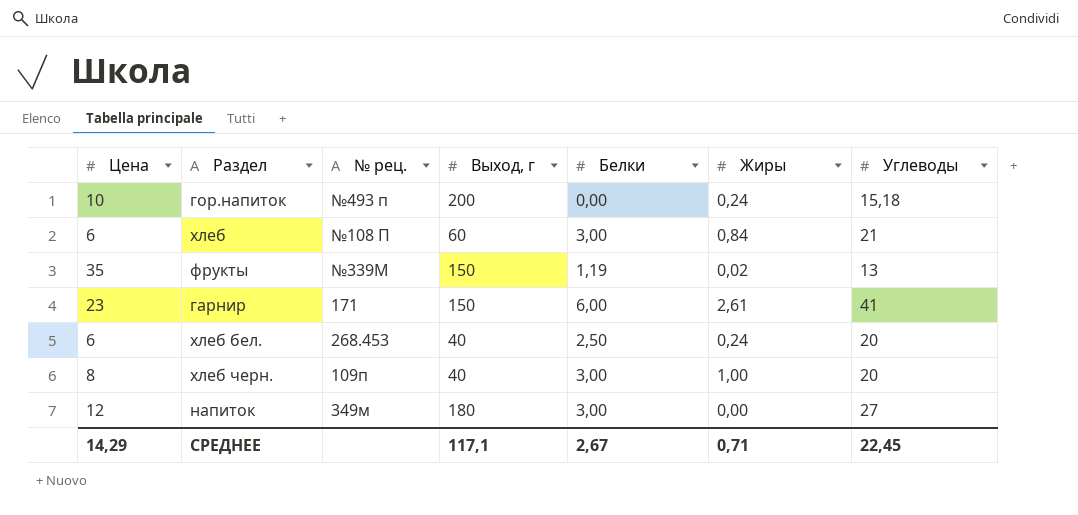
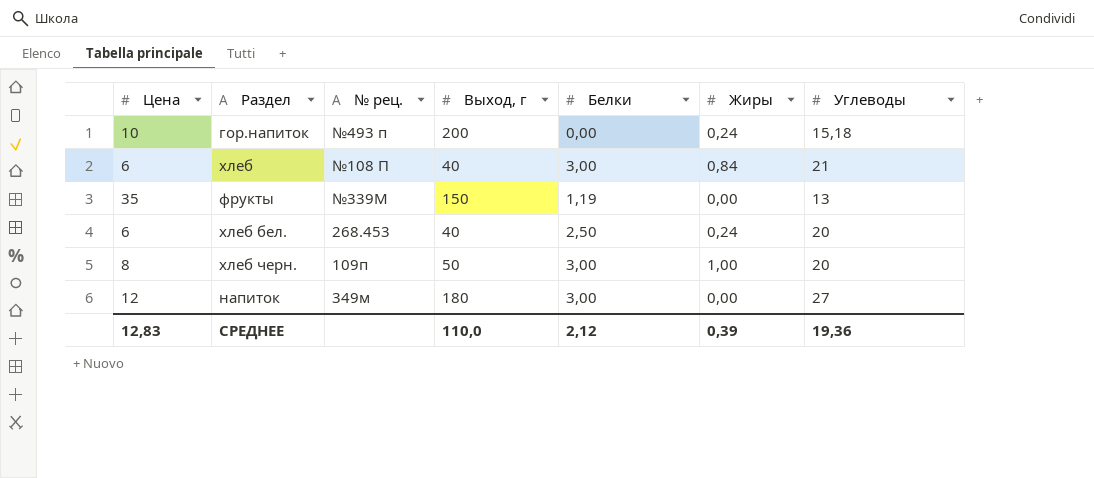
row гарнир: 23 | 171 | 150 | 6,00 | 2,61 | 41 -> none
хлеб | Выход, г: 60 -> 40
фрукты | Жиры: 0,02 -> 0,00
хлеб черн. | Выход, г: 40 -> 50
СРЕДНЕЕ | Цена: 14,29 -> 12,83
СРЕДНЕЕ | Выход, г: 117,1 -> 110,0
СРЕДНЕЕ | Белки: 2,67 -> 2,12
СРЕДНЕЕ | Жиры: 0,71 -> 0,39
СРЕДНЕЕ | Углеводы: 22,45 -> 19,36

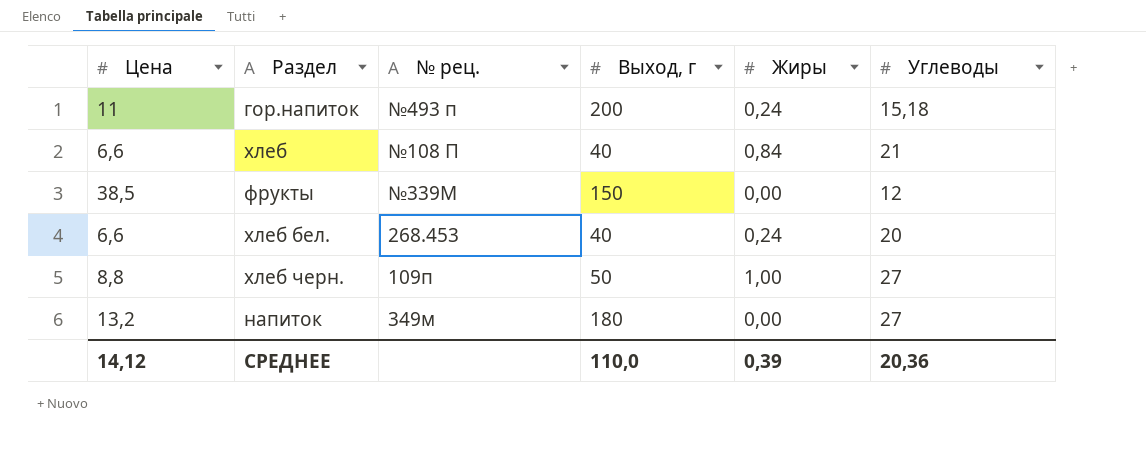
column Белки | position: 5 -> none
гор.напиток | Цена: 10 -> 11
хлеб | Цена: 6 -> 6,6
фрукты | Цена: 35 -> 38,5
фрукты | Углеводы: 13 -> 12
хлеб бел. | Цена: 6 -> 6,6
хлеб черн. | Цена: 8 -> 8,8
хлеб черн. | Углеводы: 20 -> 27
напиток | Цена: 12 -> 13,2
СРЕДНЕЕ | Цена: 12,83 -> 14,12
СРЕДНЕЕ | Углеводы: 19,36 -> 20,36

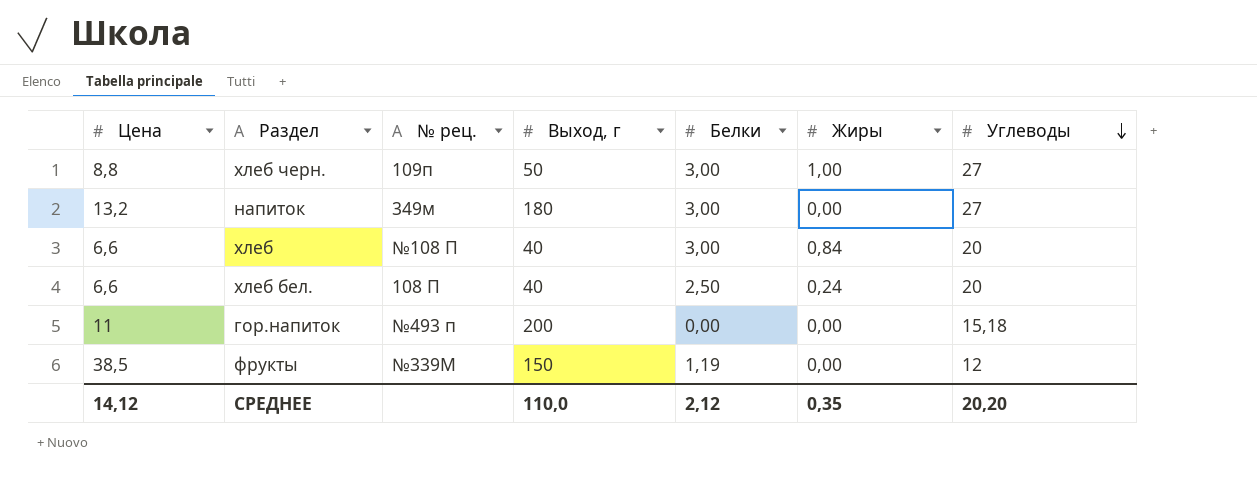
row order: none -> Углеводы descending
column Белки | position: none -> 5
хлеб | Углеводы: 21 -> 20
хлеб бел. | № рец.: 268.453 -> 108 П
гор.напиток | Жиры: 0,24 -> 0,00
СРЕДНЕЕ | Жиры: 0,39 -> 0,35
СРЕДНЕЕ | Углеводы: 20,36 -> 20,20

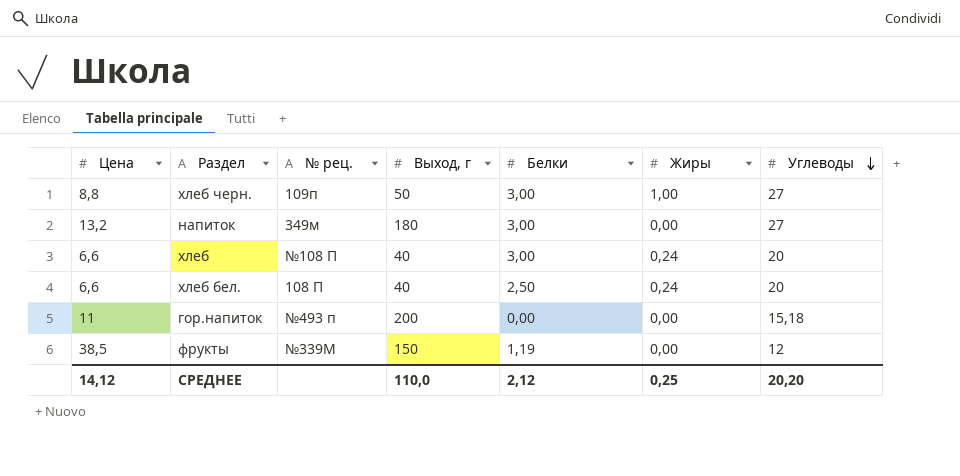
хлеб | Жиры: 0,84 -> 0,24
СРЕДНЕЕ | Жиры: 0,35 -> 0,25

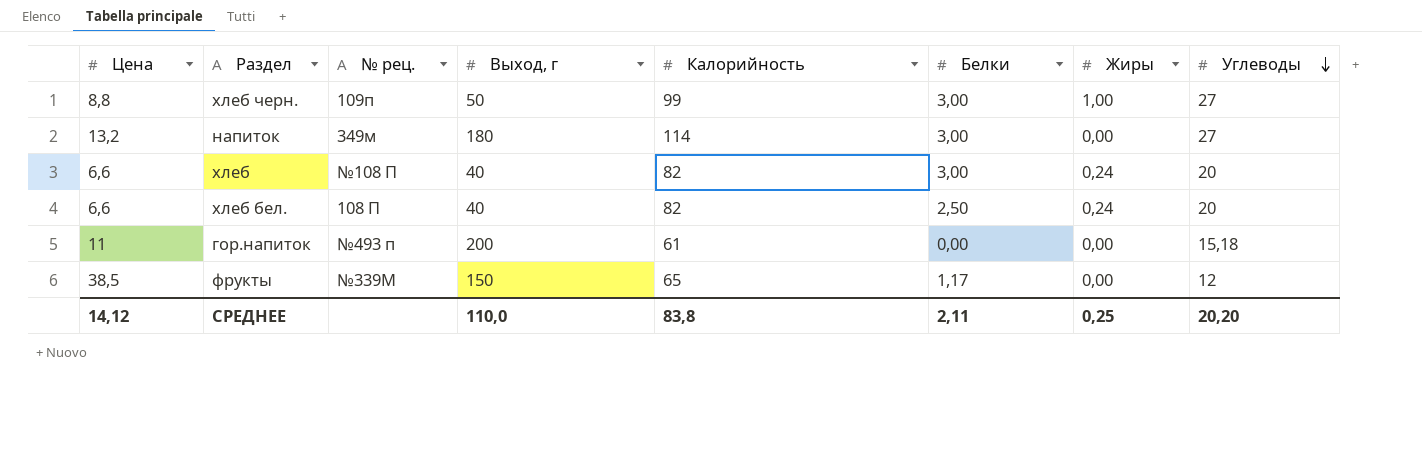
column Калорийность | position: none -> 5
фрукты | Белки: 1,19 -> 1,17
СРЕДНЕЕ | Белки: 2,12 -> 2,11

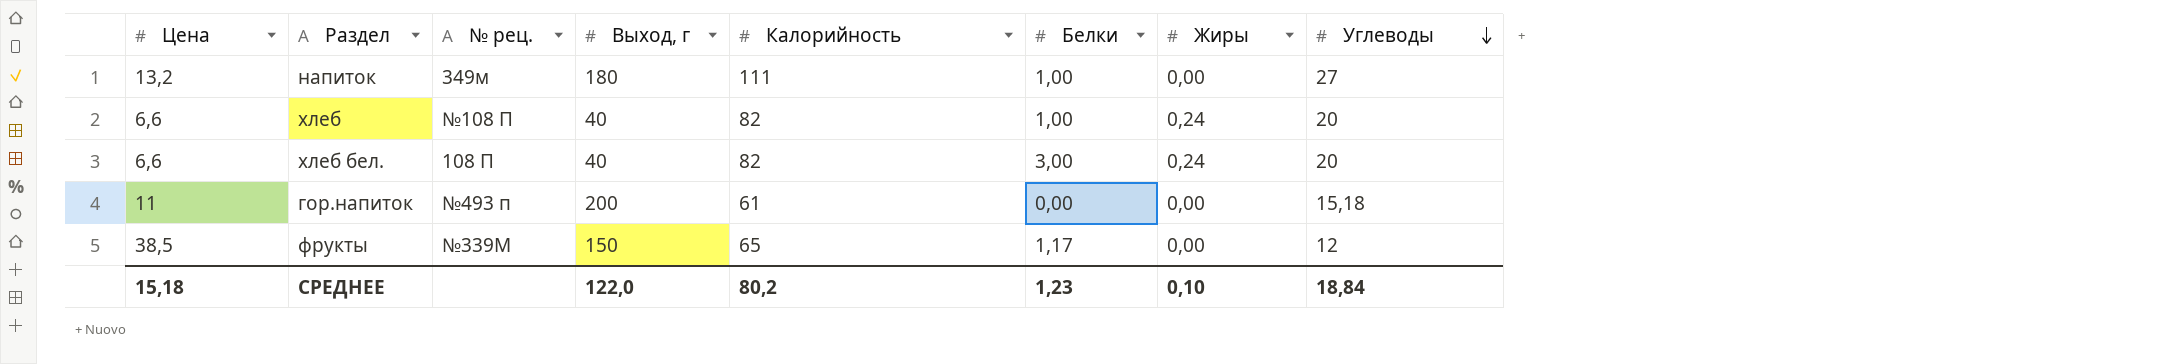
row хлеб черн.: 8,8 | 109п | 50 | 99 | 3,00 | 1,00 | 27 -> none
напиток | Калорийность: 114 -> 111
напиток | Белки: 3,00 -> 1,00
хлеб | Белки: 3,00 -> 1,00
хлеб бел. | Белки: 2,50 -> 3,00
СРЕДНЕЕ | Цена: 14,12 -> 15,18
СРЕДНЕЕ | Выход, г: 110,0 -> 122,0
СРЕДНЕЕ | Калорийность: 83,8 -> 80,2
СРЕДНЕЕ | Белки: 2,11 -> 1,23
СРЕДНЕЕ | Жиры: 0,25 -> 0,10
СРЕДНЕЕ | Углеводы: 20,20 -> 18,84

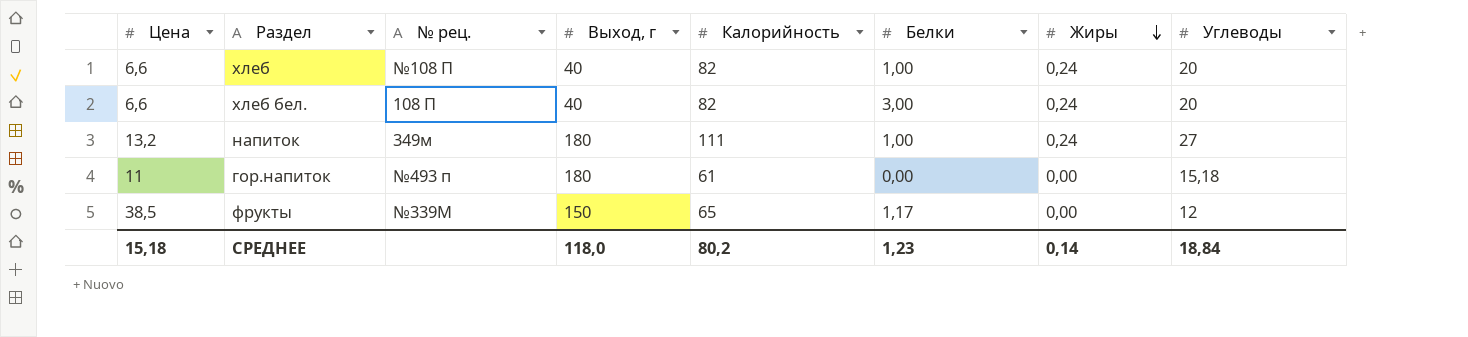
row order: Углеводы descending -> Жиры descending
напиток | Жиры: 0,00 -> 0,24
гор.напиток | Выход, г: 200 -> 180
СРЕДНЕЕ | Выход, г: 122,0 -> 118,0
СРЕДНЕЕ | Жиры: 0,10 -> 0,14

